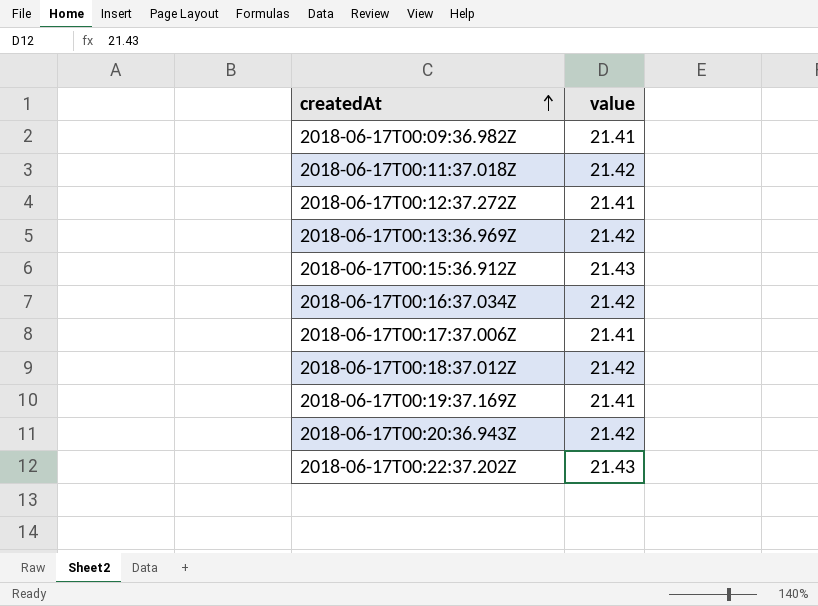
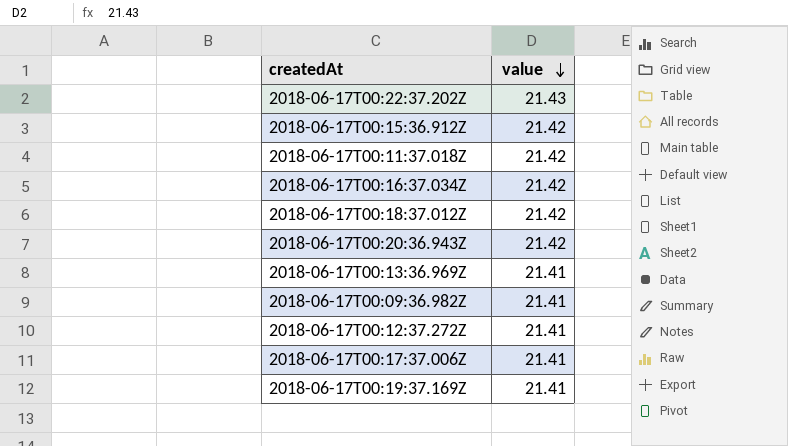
row order: createdAt ascending -> value descending
2018-06-17T00:15:36.912Z | value: 21.43 -> 21.42
2018-06-17T00:13:36.969Z | value: 21.42 -> 21.41

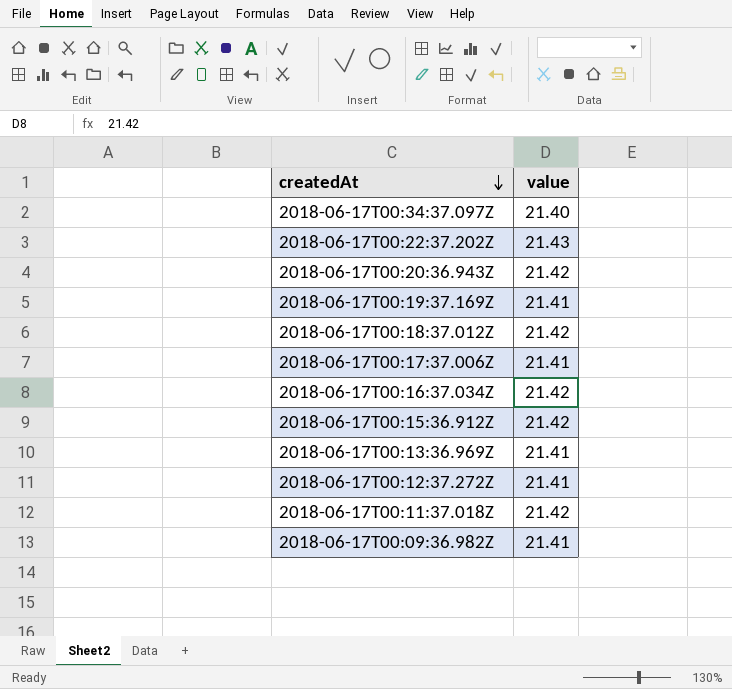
row order: value descending -> createdAt descending
row 2018-06-17T00:34:37.097Z: none -> 21.40

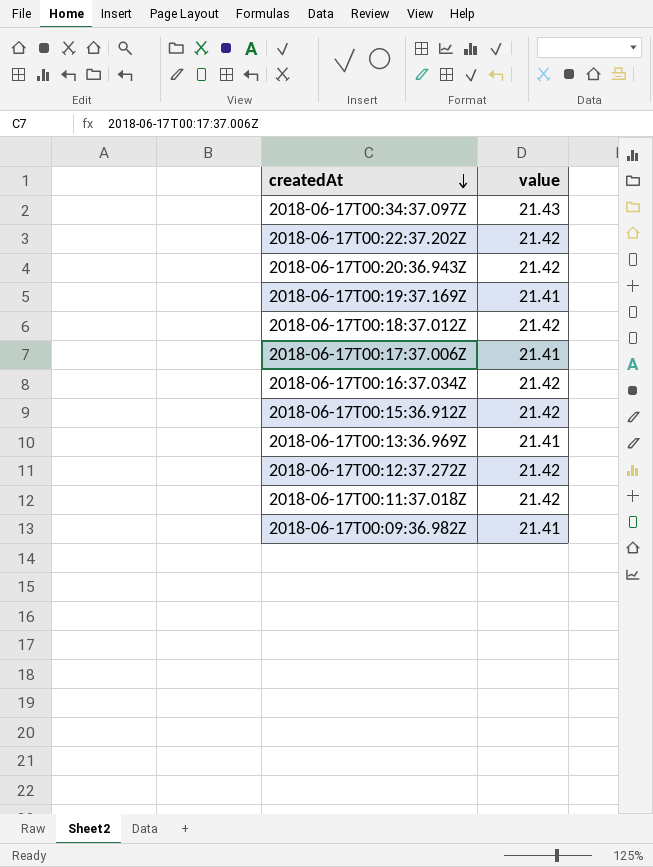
2018-06-17T00:34:37.097Z | value: 21.40 -> 21.43
2018-06-17T00:22:37.202Z | value: 21.43 -> 21.42
2018-06-17T00:12:37.272Z | value: 21.41 -> 21.42

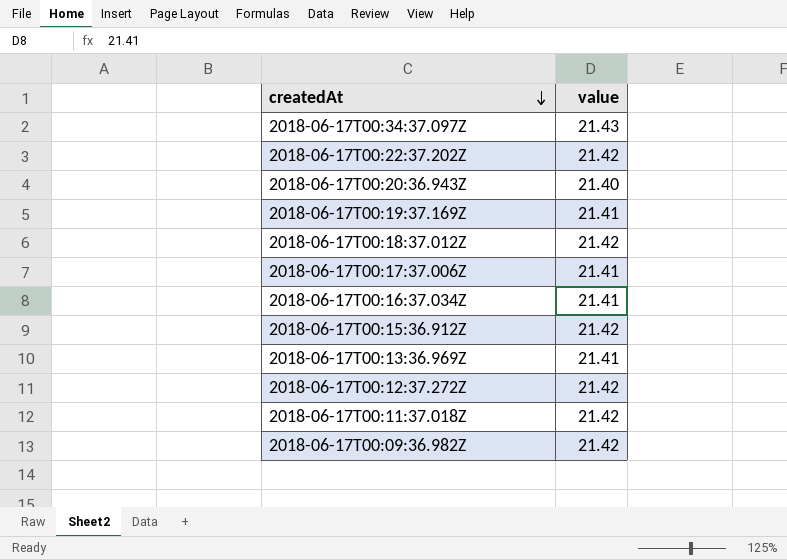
2018-06-17T00:20:36.943Z | value: 21.42 -> 21.40
2018-06-17T00:16:37.034Z | value: 21.42 -> 21.41
2018-06-17T00:09:36.982Z | value: 21.41 -> 21.42

